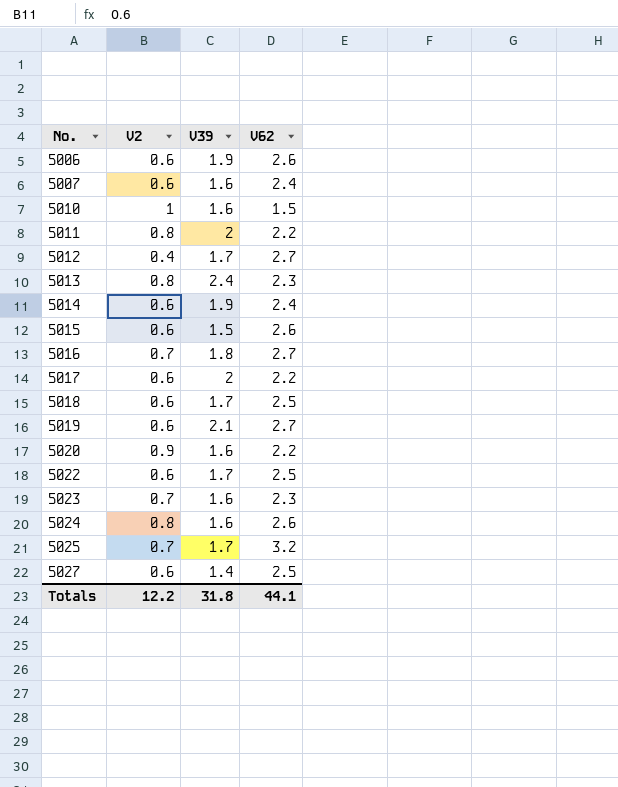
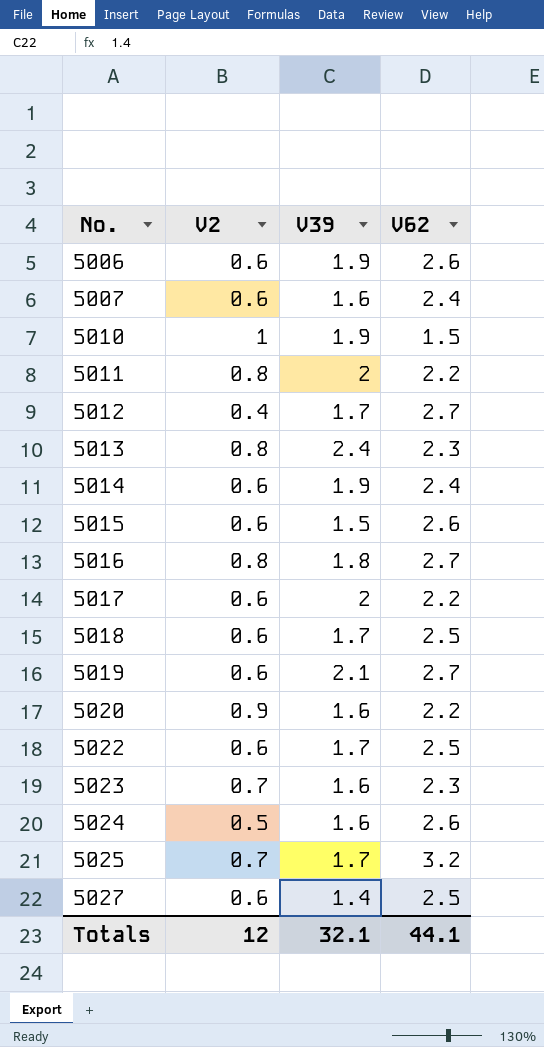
5010 | V39: 1.6 -> 1.9
5016 | V2: 0.7 -> 0.8
5024 | V2: 0.8 -> 0.5
Totals | V2: 12.2 -> 12
Totals | V39: 31.8 -> 32.1

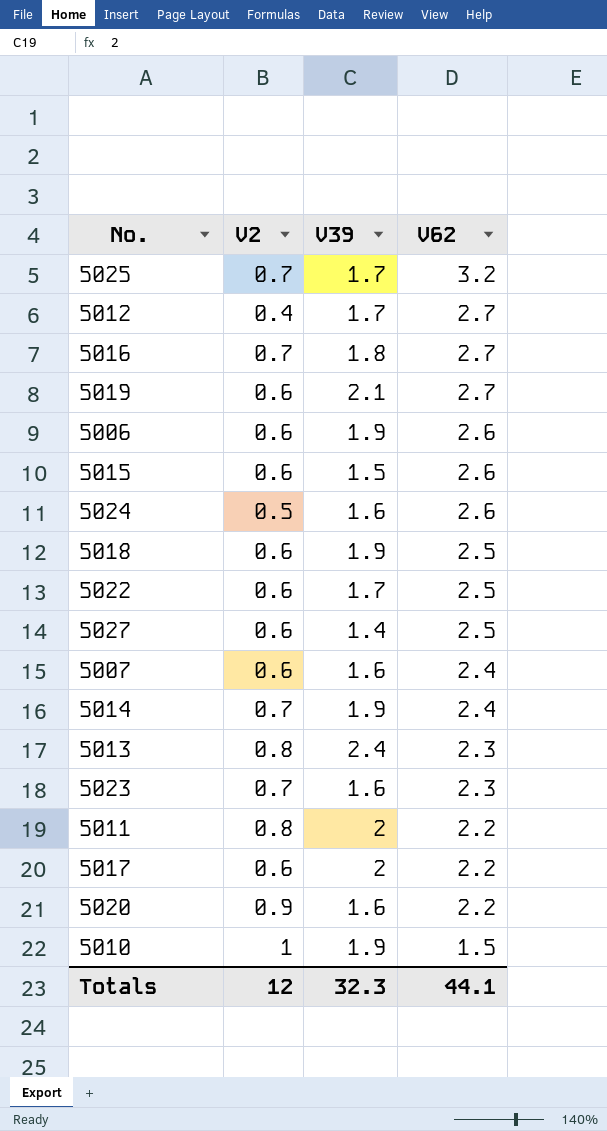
row order: No. ascending -> V62 descending
5016 | V2: 0.8 -> 0.7
5018 | V39: 1.7 -> 1.9
5014 | V2: 0.6 -> 0.7
Totals | V39: 32.1 -> 32.3

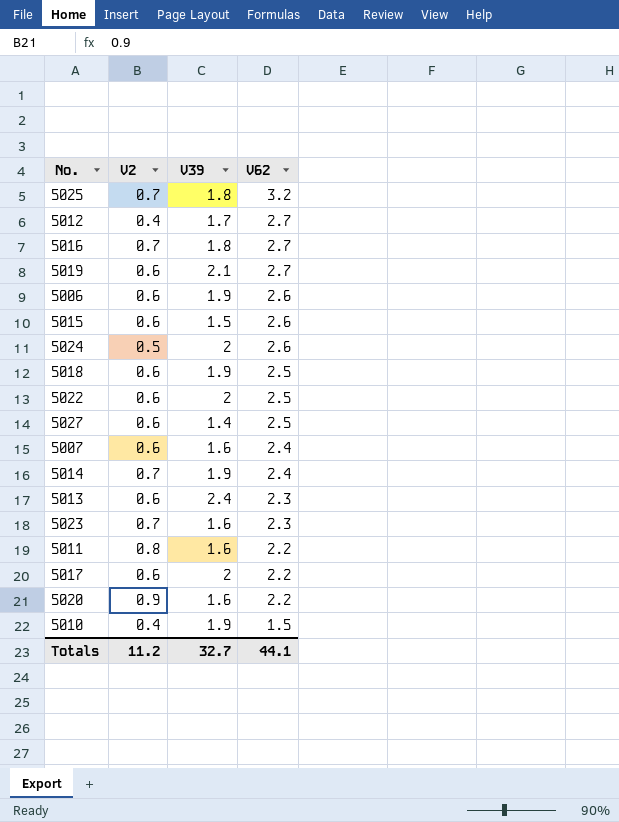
5025 | V39: 1.7 -> 1.8
5024 | V39: 1.6 -> 2
5022 | V39: 1.7 -> 2
5013 | V2: 0.8 -> 0.6
5011 | V39: 2 -> 1.6
5010 | V2: 1 -> 0.4
Totals | V2: 12 -> 11.2
Totals | V39: 32.3 -> 32.7

